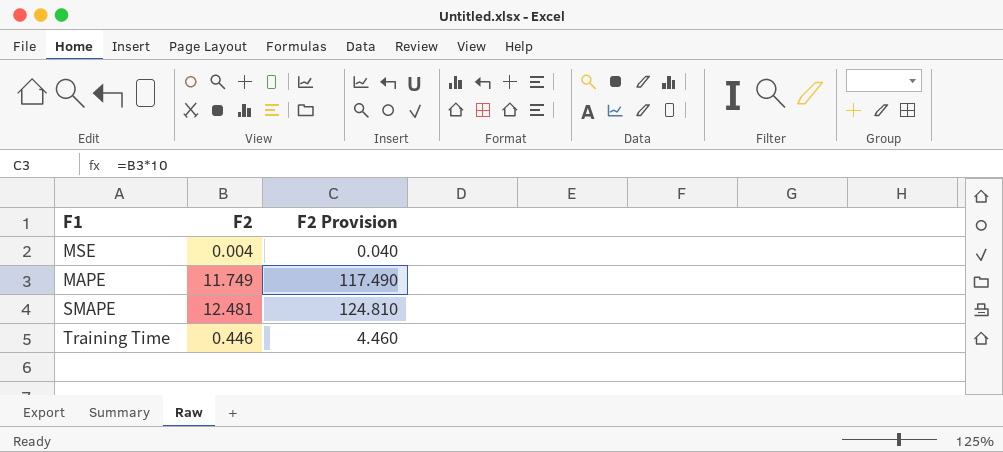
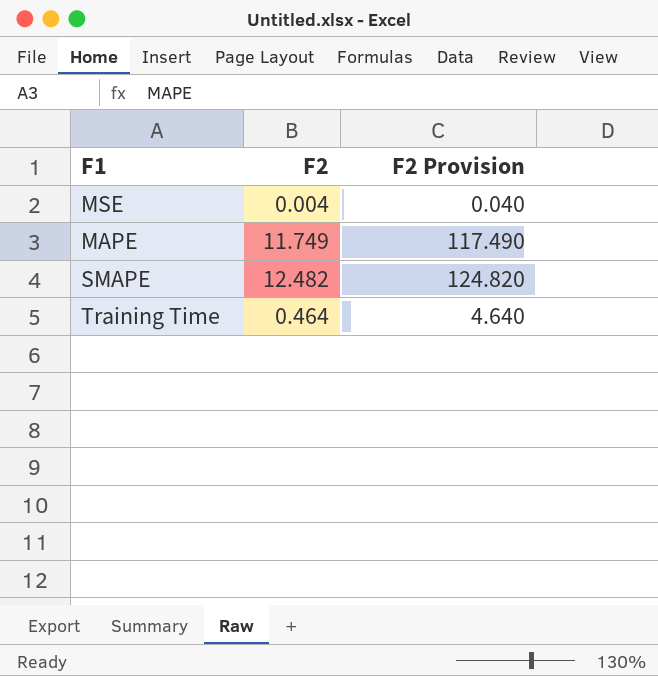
SMAPE | F2: 12.481 -> 12.482
SMAPE | F2 Provision: 124.810 -> 124.820
Training Time | F2: 0.446 -> 0.464
Training Time | F2 Provision: 4.460 -> 4.640

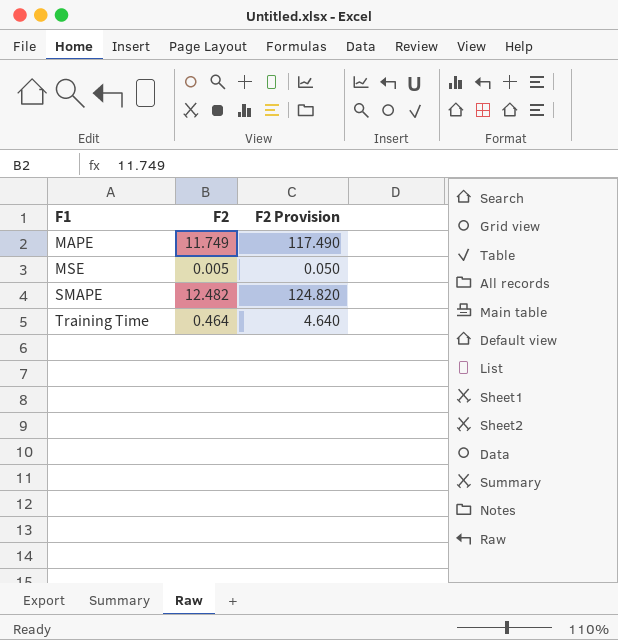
row order: none -> F1 ascending
MSE | F2: 0.004 -> 0.005
MSE | F2 Provision: 0.040 -> 0.050

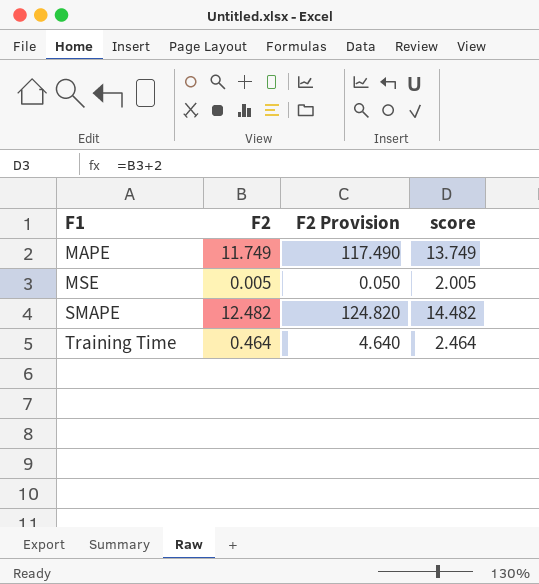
column score | formula: none -> [F2] + 2

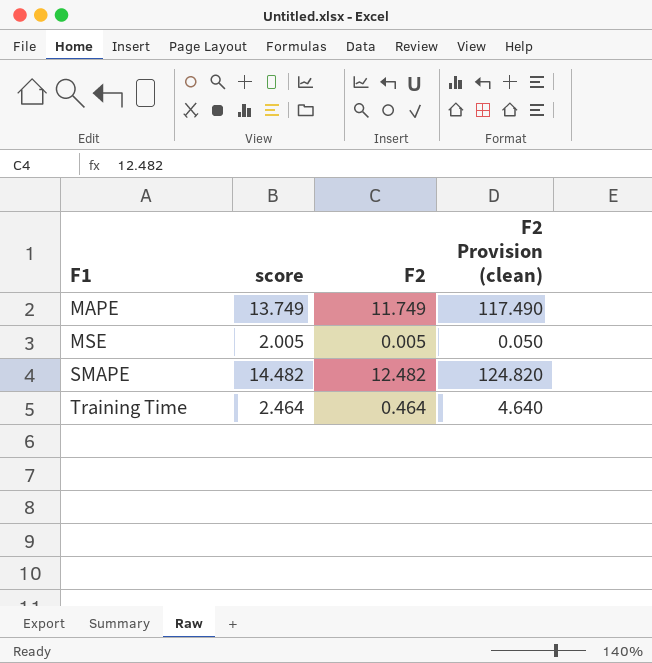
column score | position: 4 -> 2
column name: F2 Provision -> F2 Provision (clean)

